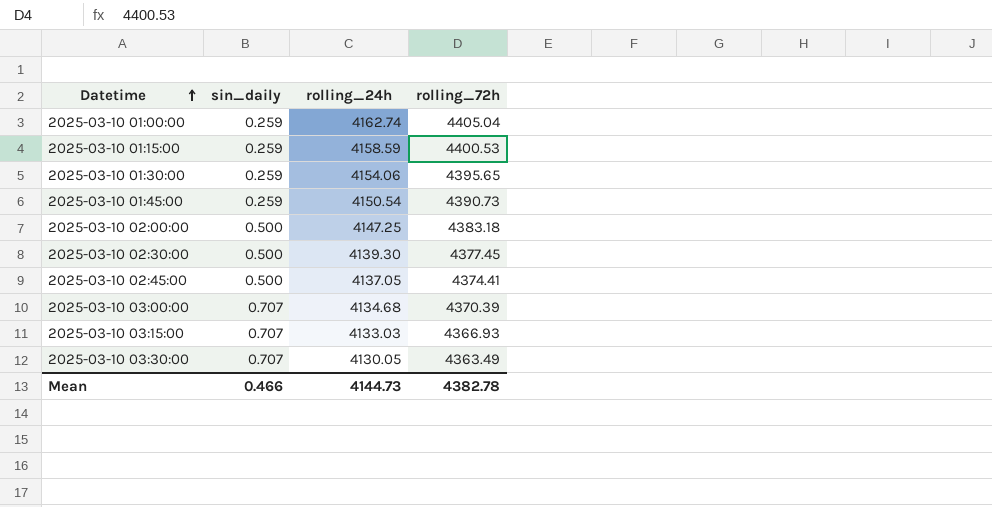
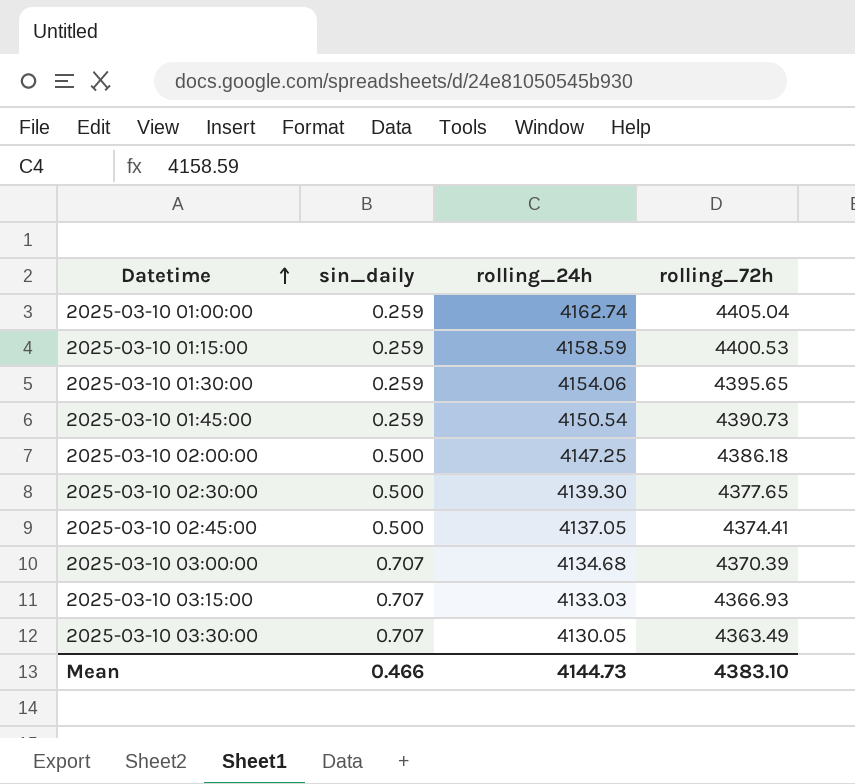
2025-03-10 02:00:00 | rolling_72h: 4383.18 -> 4386.18
2025-03-10 02:30:00 | rolling_72h: 4377.45 -> 4377.65
Mean | rolling_72h: 4382.78 -> 4383.10

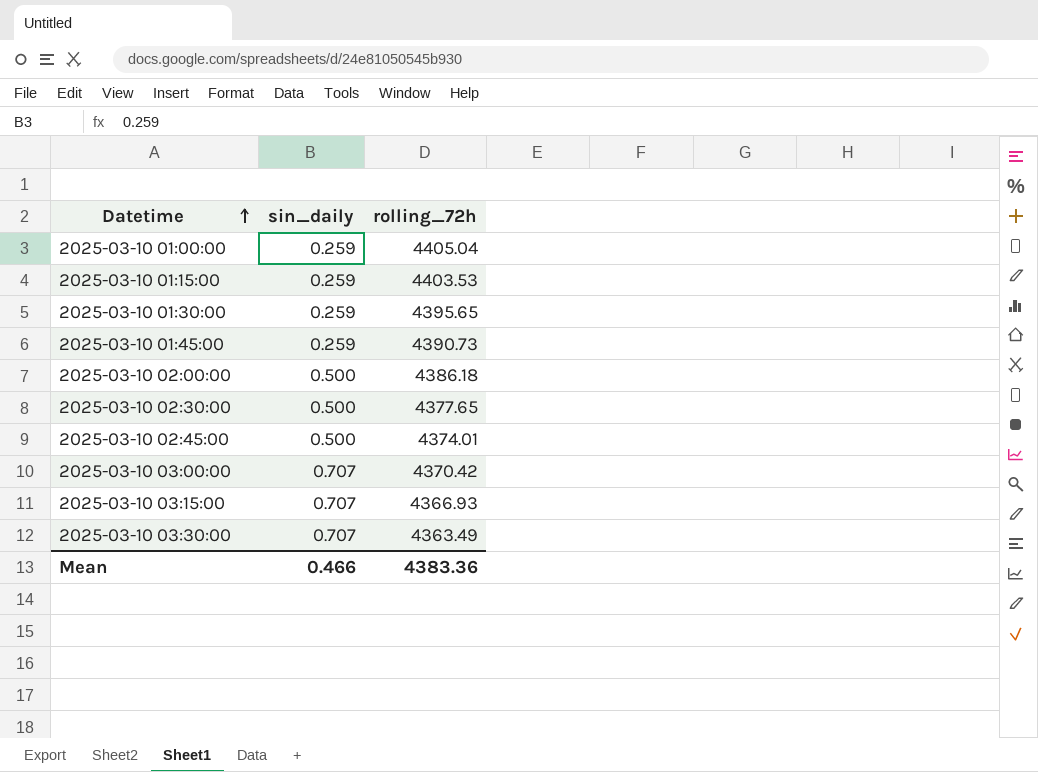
column rolling_24h | position: 3 -> none
2025-03-10 01:15:00 | rolling_72h: 4400.53 -> 4403.53
2025-03-10 02:45:00 | rolling_72h: 4374.41 -> 4374.01
2025-03-10 03:00:00 | rolling_72h: 4370.39 -> 4370.42
Mean | rolling_72h: 4383.10 -> 4383.36

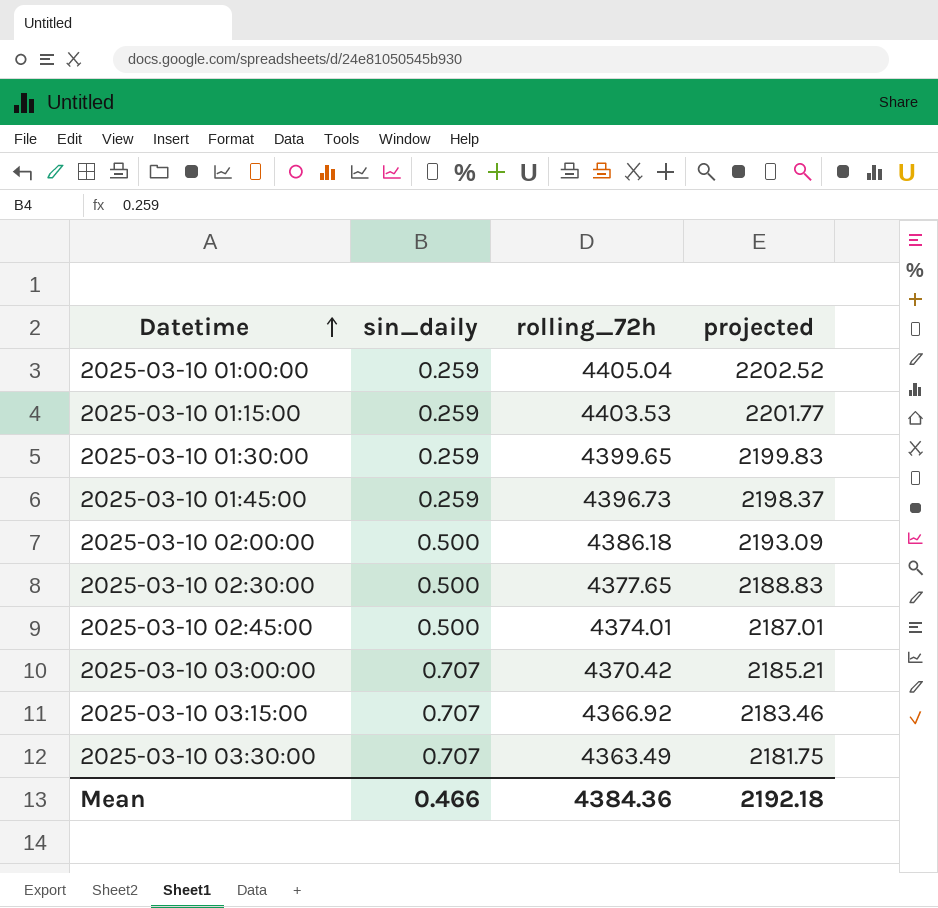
column projected | formula: none -> [rolling_72h] * 0.5
2025-03-10 01:30:00 | rolling_72h: 4395.65 -> 4399.65
2025-03-10 01:45:00 | rolling_72h: 4390.73 -> 4396.73
2025-03-10 03:15:00 | rolling_72h: 4366.93 -> 4366.92
Mean | rolling_72h: 4383.36 -> 4384.36

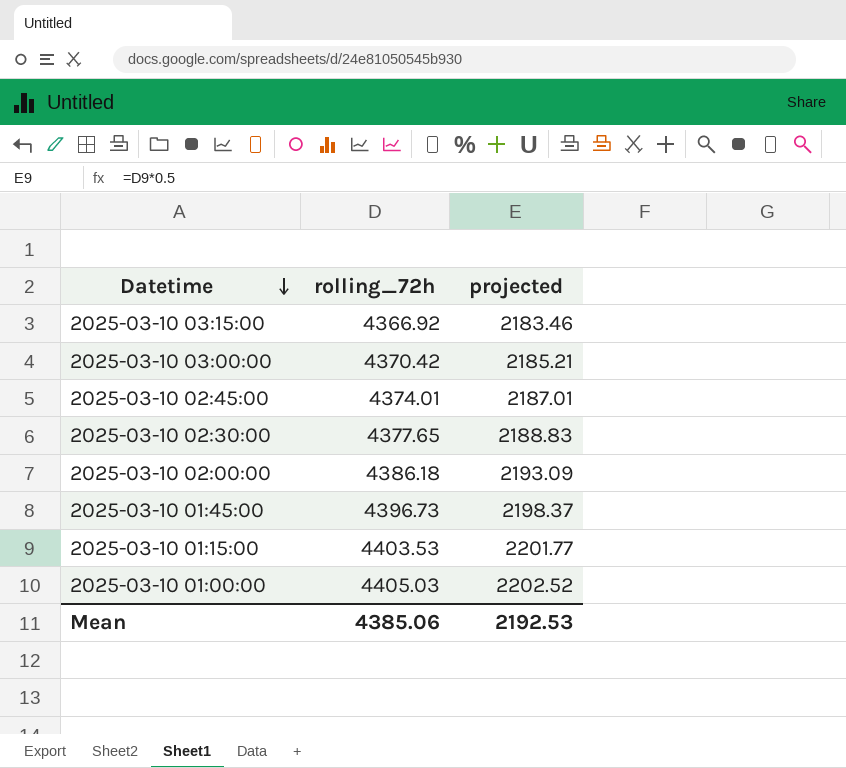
row order: Datetime ascending -> Datetime descending
column sin_daily | position: 2 -> none
row 2025-03-10 01:30:00: 0.259 | 4399.65 | 2199.83 -> none
row 2025-03-10 03:30:00: 0.707 | 4363.49 | 2181.75 -> none
2025-03-10 01:00:00 | rolling_72h: 4405.04 -> 4405.03
Mean | rolling_72h: 4384.36 -> 4385.06
Mean | projected: 2192.18 -> 2192.53

